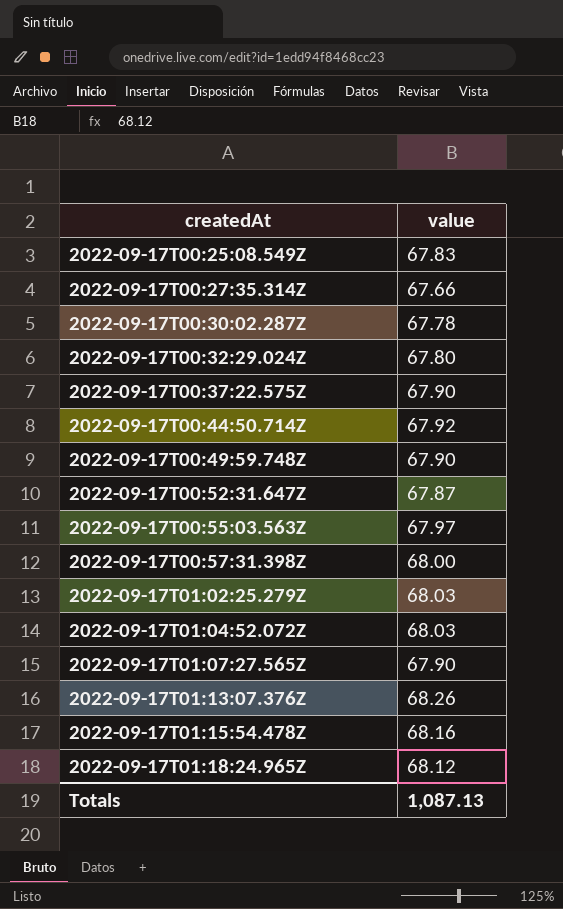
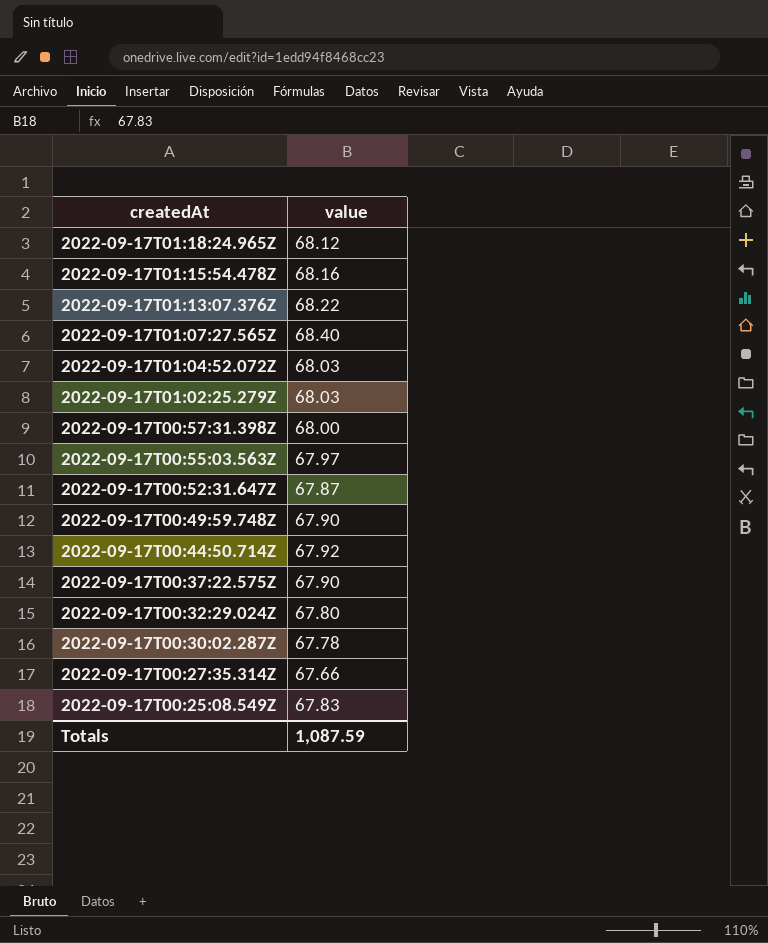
row order: createdAt ascending -> createdAt descending
2022-09-17T01:13:07.376Z | value: 68.26 -> 68.22
2022-09-17T01:07:27.565Z | value: 67.90 -> 68.40
Totals | value: 1,087.13 -> 1,087.59

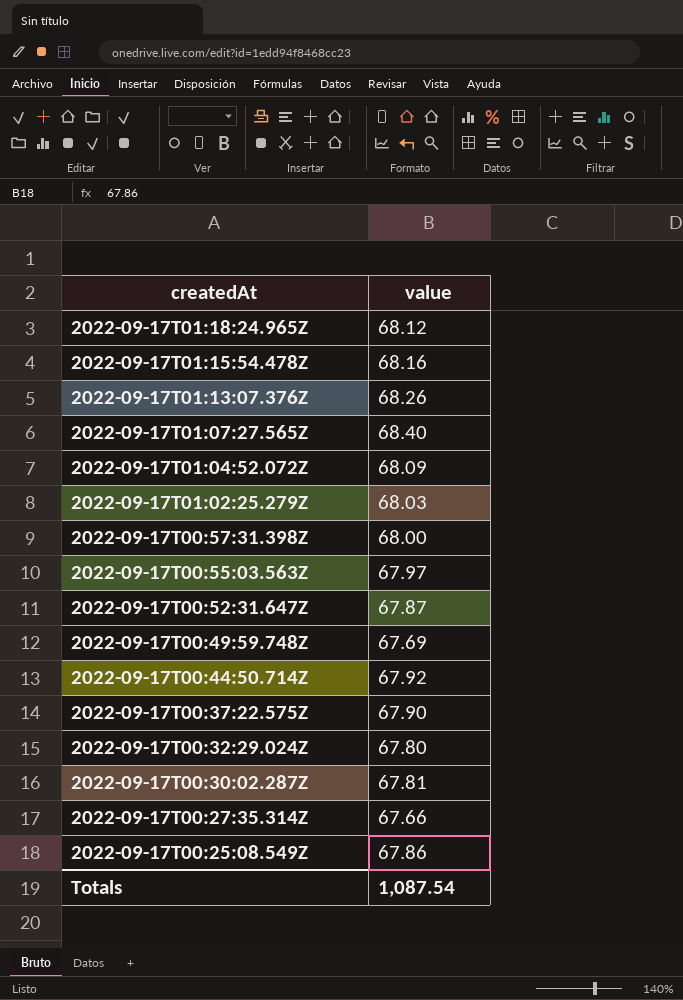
2022-09-17T01:13:07.376Z | value: 68.22 -> 68.26
2022-09-17T01:04:52.072Z | value: 68.03 -> 68.09
2022-09-17T00:49:59.748Z | value: 67.90 -> 67.69
2022-09-17T00:30:02.287Z | value: 67.78 -> 67.81
2022-09-17T00:25:08.549Z | value: 67.83 -> 67.86
Totals | value: 1,087.59 -> 1,087.54

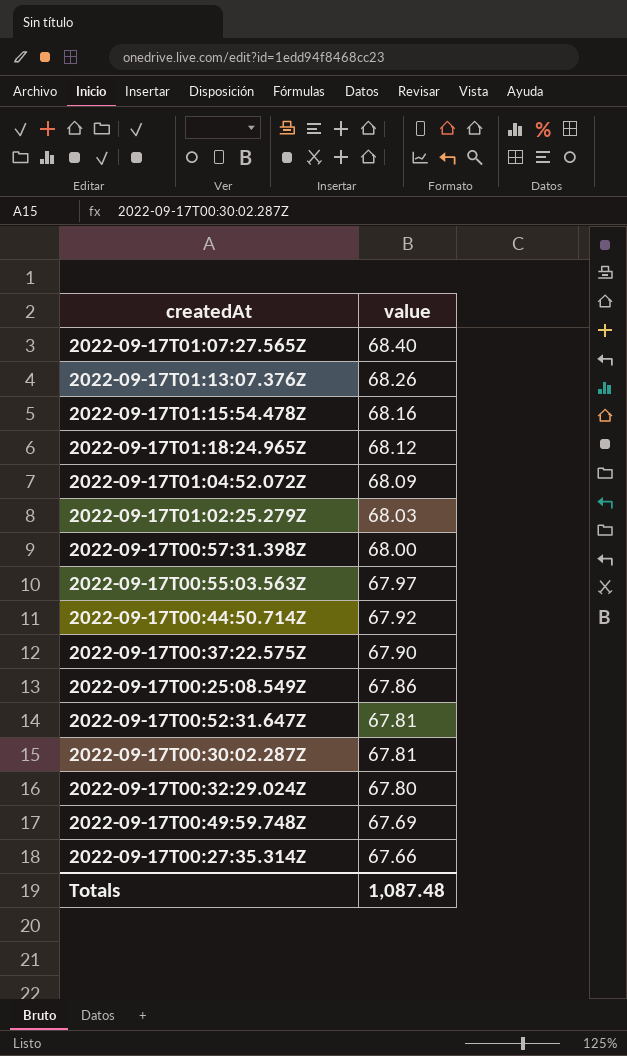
row order: createdAt descending -> value descending
2022-09-17T00:52:31.647Z | value: 67.87 -> 67.81
Totals | value: 1,087.54 -> 1,087.48

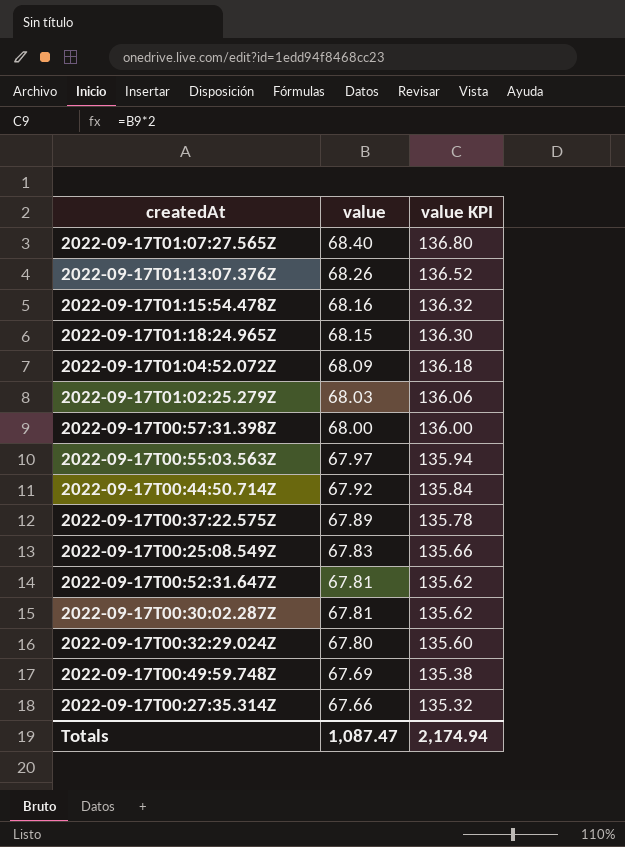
column value KPI | formula: none -> [value] * 2
2022-09-17T01:18:24.965Z | value: 68.12 -> 68.15
2022-09-17T00:37:22.575Z | value: 67.90 -> 67.89
2022-09-17T00:25:08.549Z | value: 67.86 -> 67.83
Totals | value: 1,087.48 -> 1,087.47

